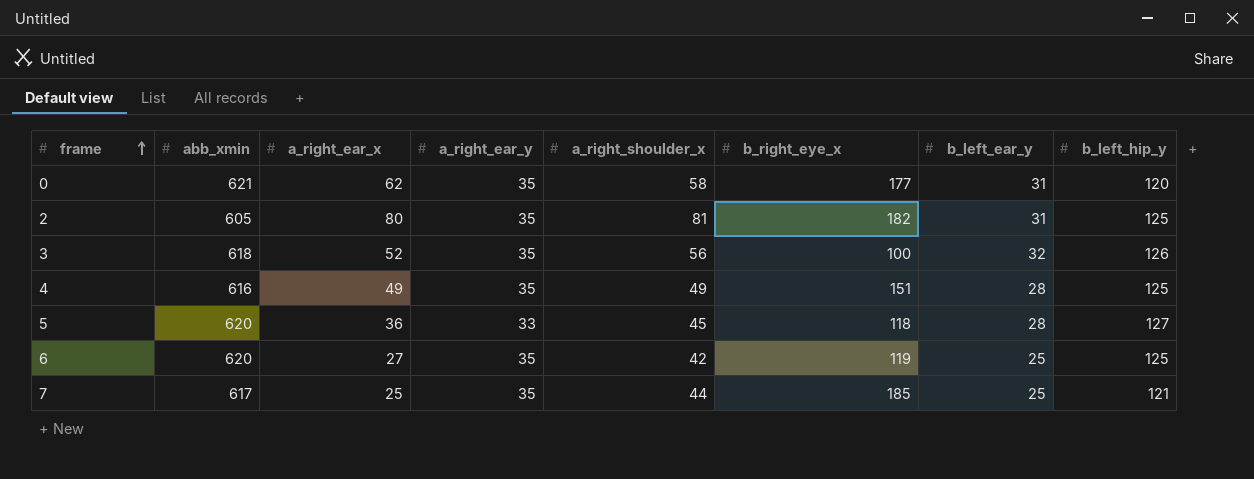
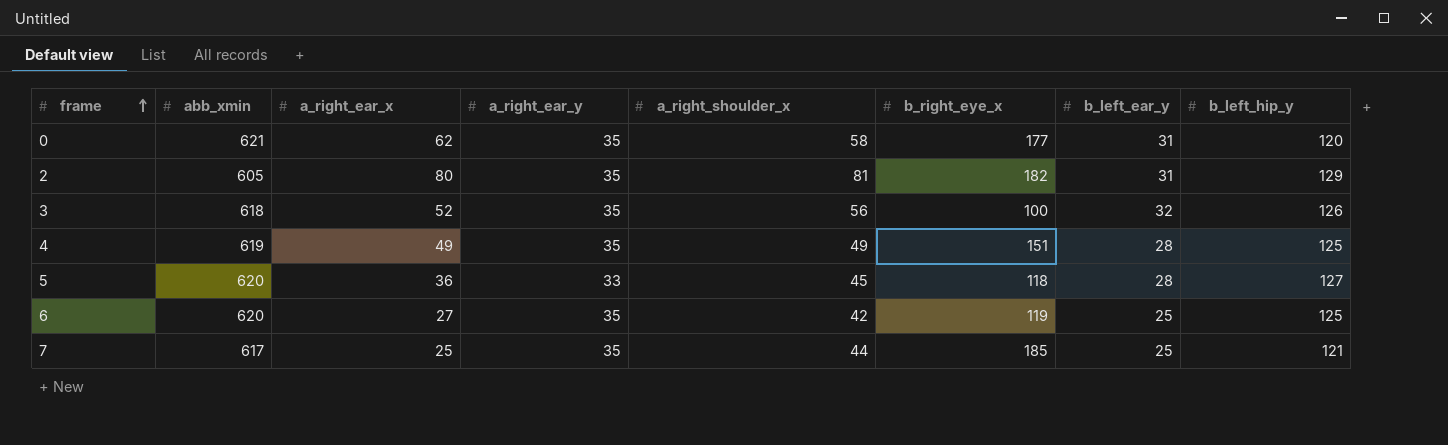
2 | b_left_hip_y: 125 -> 129
4 | abb_xmin: 616 -> 619

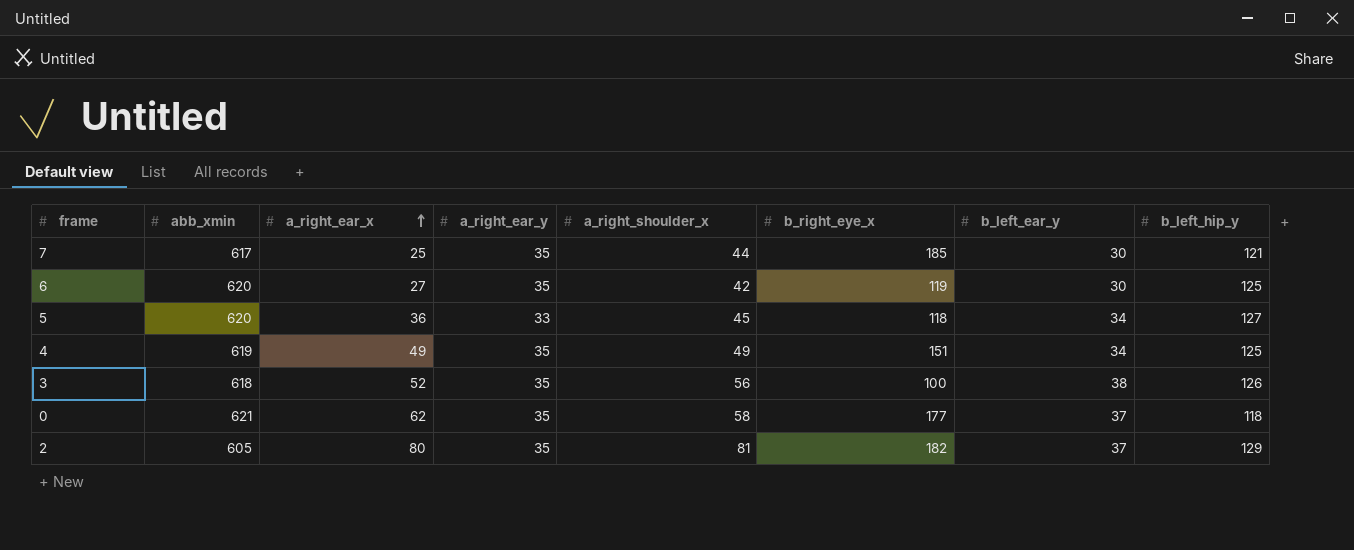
row order: frame ascending -> a_right_ear_x ascending
7 | b_left_ear_y: 25 -> 30
6 | b_left_ear_y: 25 -> 30
5 | b_left_ear_y: 28 -> 34
4 | b_left_ear_y: 28 -> 34
3 | b_left_ear_y: 32 -> 38
0 | b_left_ear_y: 31 -> 37
0 | b_left_hip_y: 120 -> 118
2 | b_left_ear_y: 31 -> 37

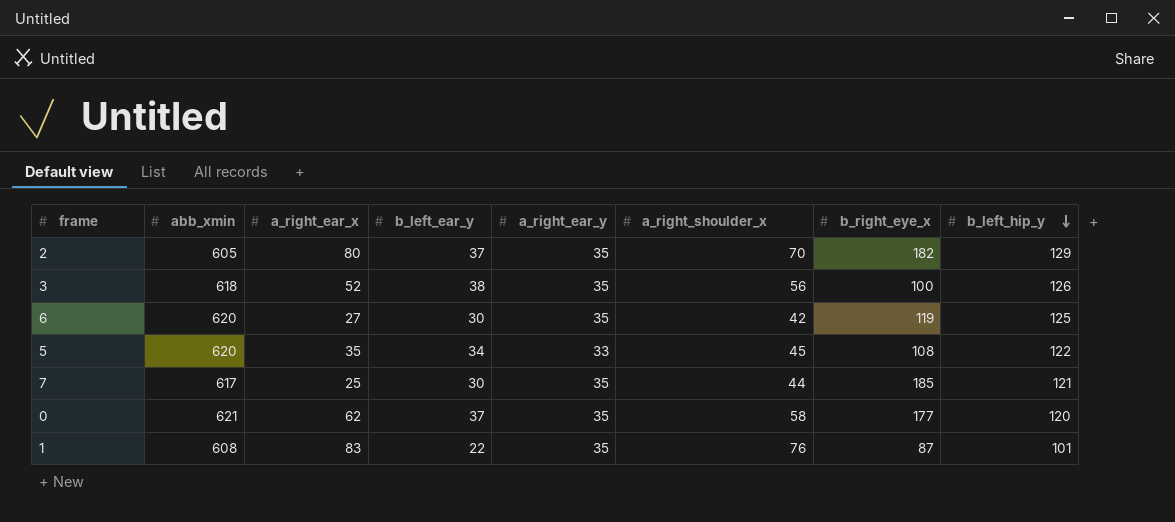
row order: a_right_ear_x ascending -> b_left_hip_y descending
column b_left_ear_y | position: 7 -> 4
row 4: 619 | 49 | 35 | 49 | 151 | 34 | 125 -> none
2 | a_right_shoulder_x: 81 -> 70
5 | a_right_ear_x: 36 -> 35
5 | b_right_eye_x: 118 -> 108
5 | b_left_hip_y: 127 -> 122
0 | b_left_hip_y: 118 -> 120
row 1: none -> 608 | 83 | 22 | 35 | 76 | 87 | 101

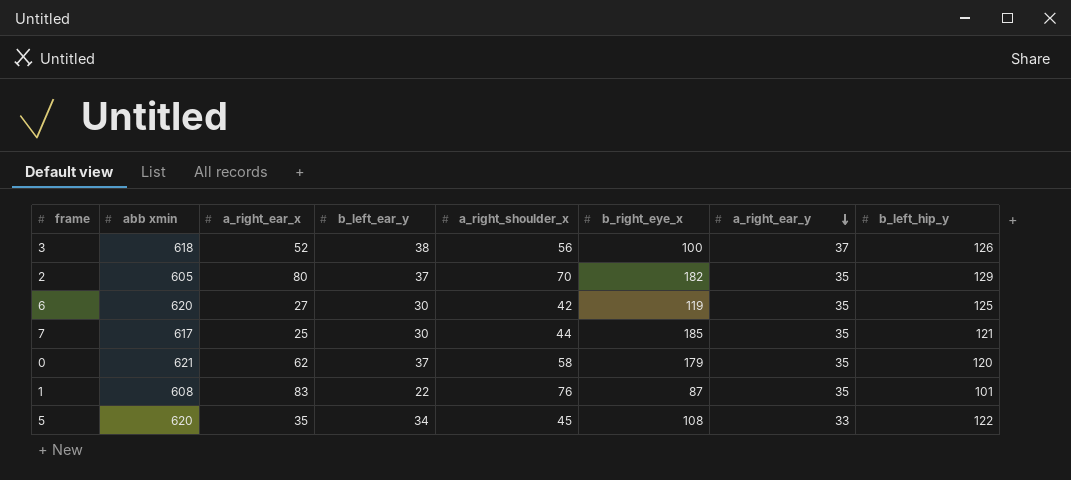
row order: b_left_hip_y descending -> a_right_ear_y descending
column name: abb_xmin -> abb xmin
column a_right_ear_y | position: 5 -> 7
3 | a_right_ear_y: 35 -> 37
0 | b_right_eye_x: 177 -> 179

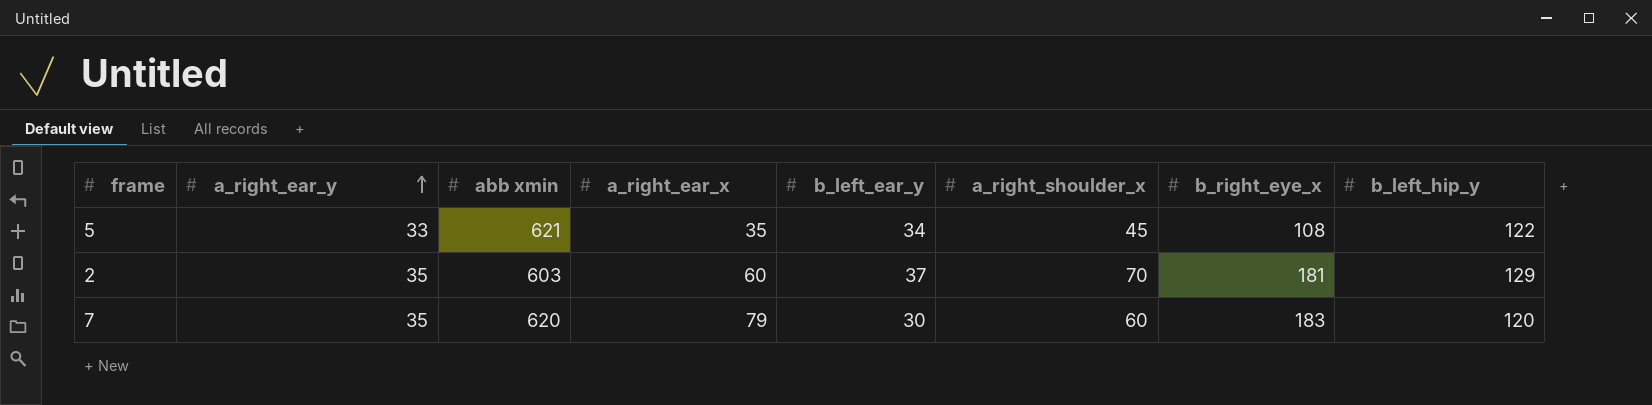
row order: a_right_ear_y descending -> a_right_ear_y ascending
column a_right_ear_y | position: 7 -> 2
row 3: 618 | 52 | 38 | 56 | 100 | 37 | 126 -> none
row 6: 620 | 27 | 30 | 42 | 119 | 35 | 125 -> none
row 0: 621 | 62 | 37 | 58 | 179 | 35 | 120 -> none
row 1: 608 | 83 | 22 | 76 | 87 | 35 | 101 -> none
5 | abb xmin: 620 -> 621
2 | abb xmin: 605 -> 603
2 | a_right_ear_x: 80 -> 60
2 | b_right_eye_x: 182 -> 181
7 | abb xmin: 617 -> 620
7 | a_right_ear_x: 25 -> 79
7 | a_right_shoulder_x: 44 -> 60
7 | b_right_eye_x: 185 -> 183
7 | b_left_hip_y: 121 -> 120

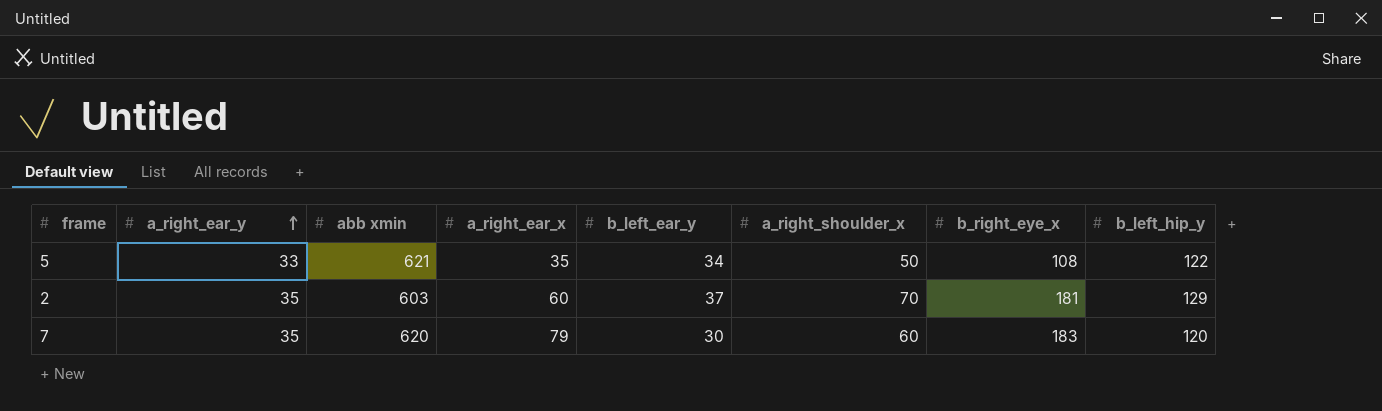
5 | a_right_shoulder_x: 45 -> 50

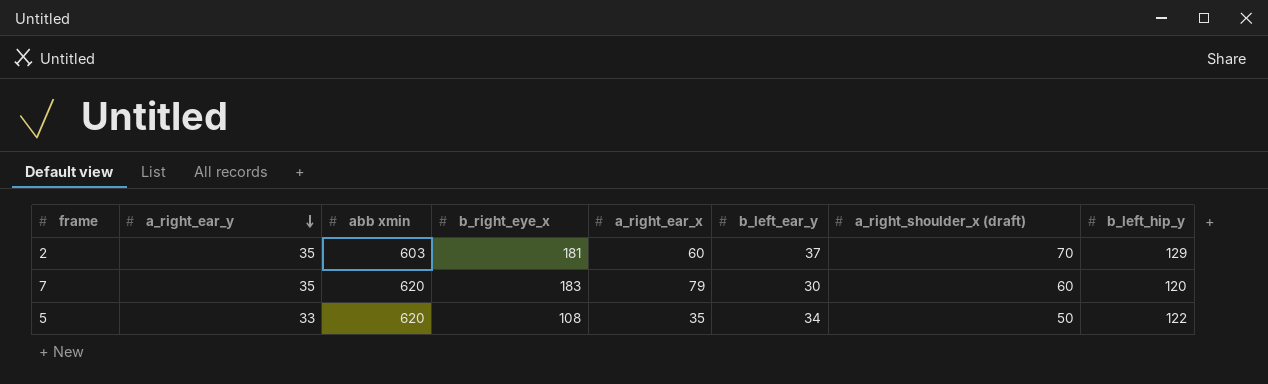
row order: a_right_ear_y ascending -> a_right_ear_y descending
column b_right_eye_x | position: 7 -> 4
column name: a_right_shoulder_x -> a_right_shoulder_x (draft)
5 | abb xmin: 621 -> 620

